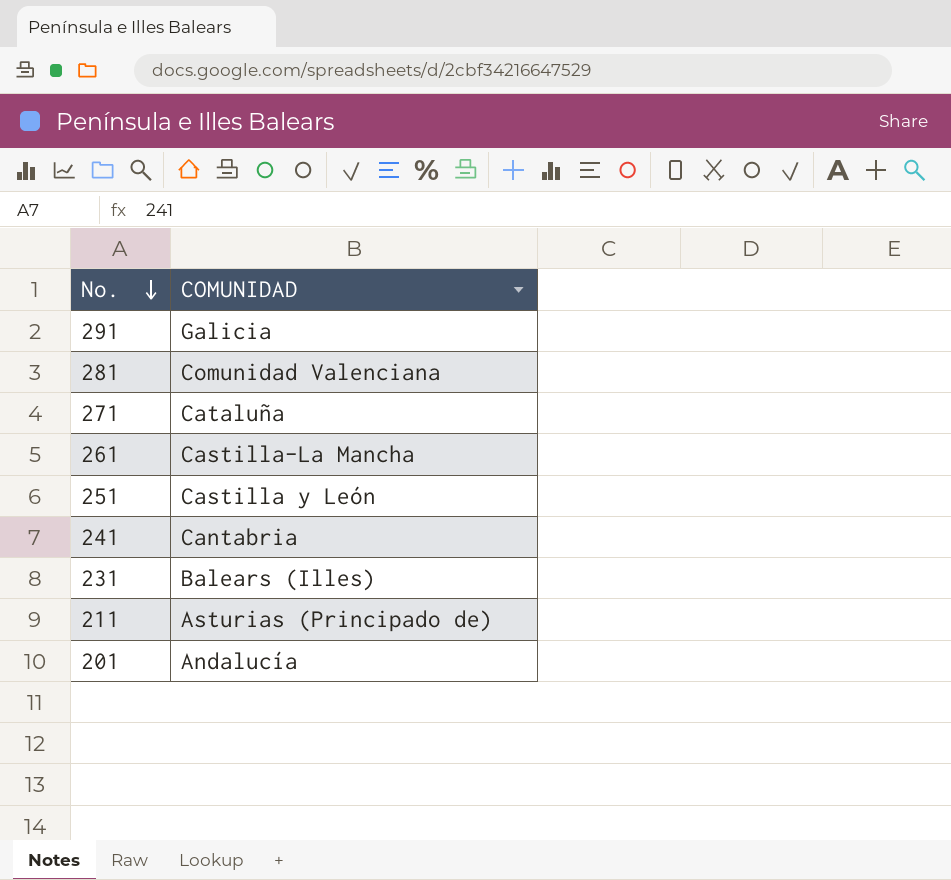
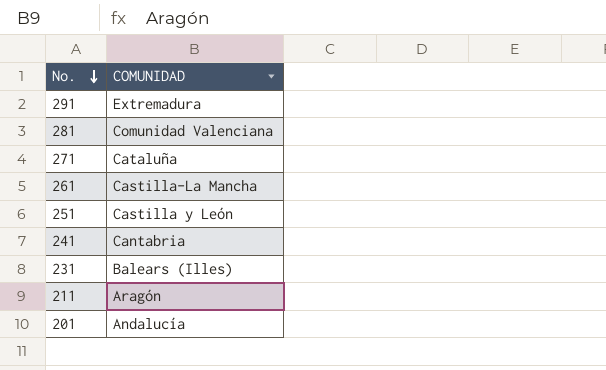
291 | COMUNIDAD: Galicia -> Extremadura
211 | COMUNIDAD: Asturias (Principado de) -> Aragón

